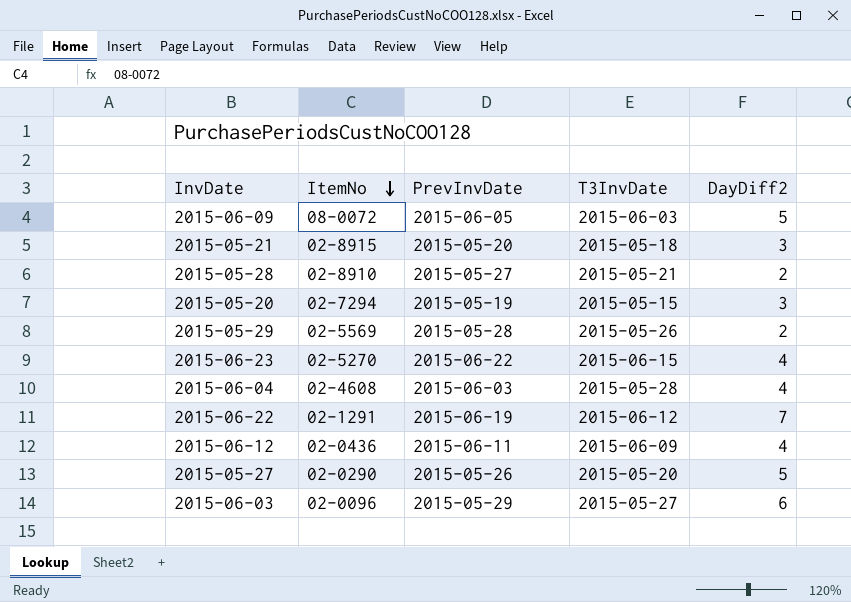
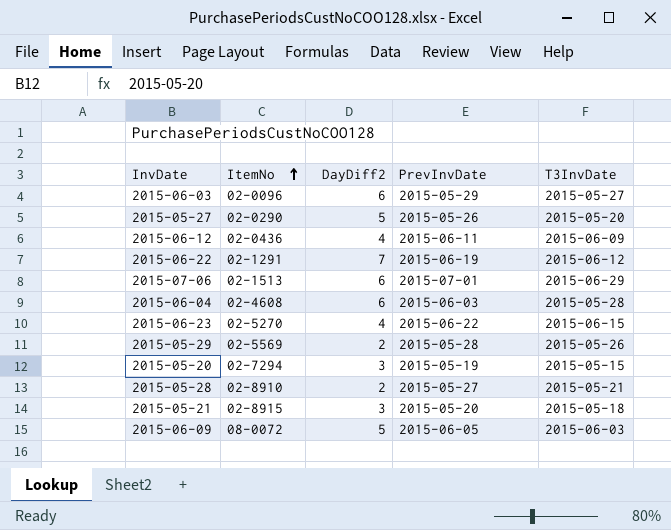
row order: ItemNo descending -> ItemNo ascending
column DayDiff2 | position: 5 -> 3
row 2015-07-06: none -> 02-1513 | 6 | 2015-07-01 | 2015-06-29
2015-06-04 | DayDiff2: 4 -> 6

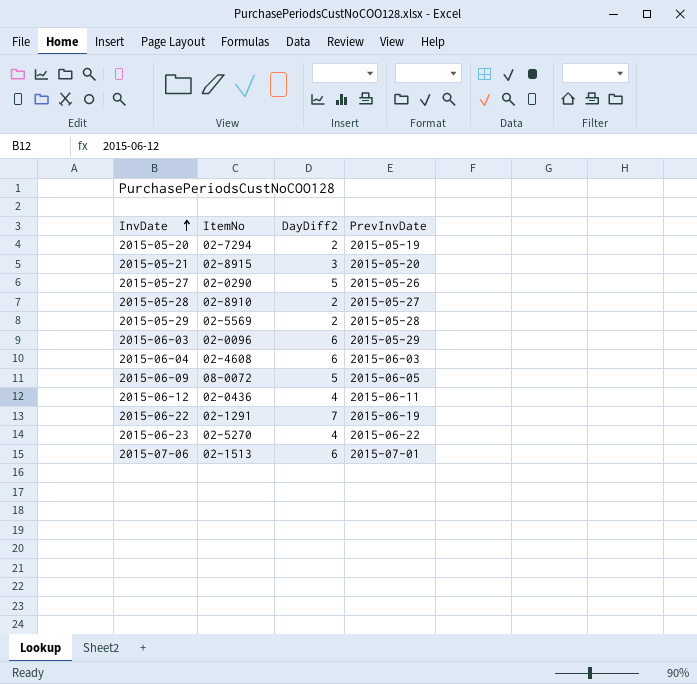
row order: ItemNo ascending -> InvDate ascending
column T3InvDate | position: 5 -> none
2015-05-20 | DayDiff2: 3 -> 2

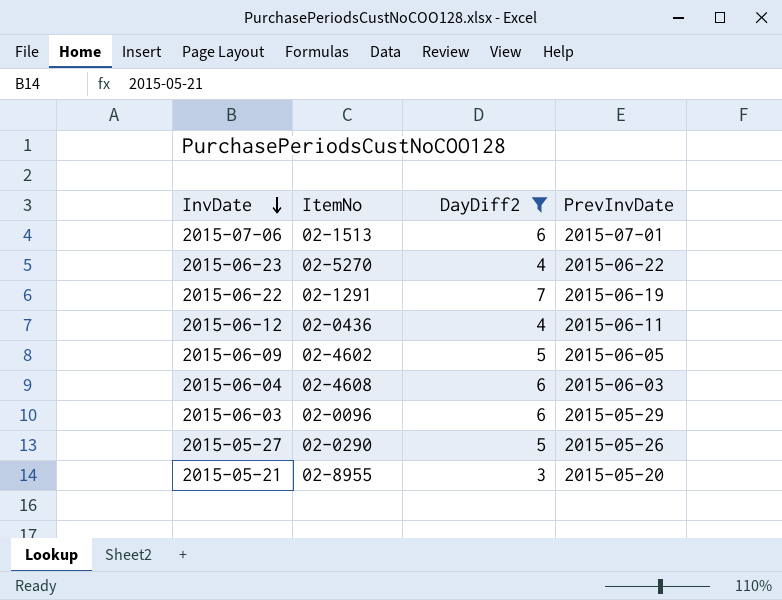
filter: none -> DayDiff2 != 2
row order: InvDate ascending -> InvDate descending
2015-06-09 | ItemNo: 08-0072 -> 02-4602
2015-05-21 | ItemNo: 02-8915 -> 02-8955

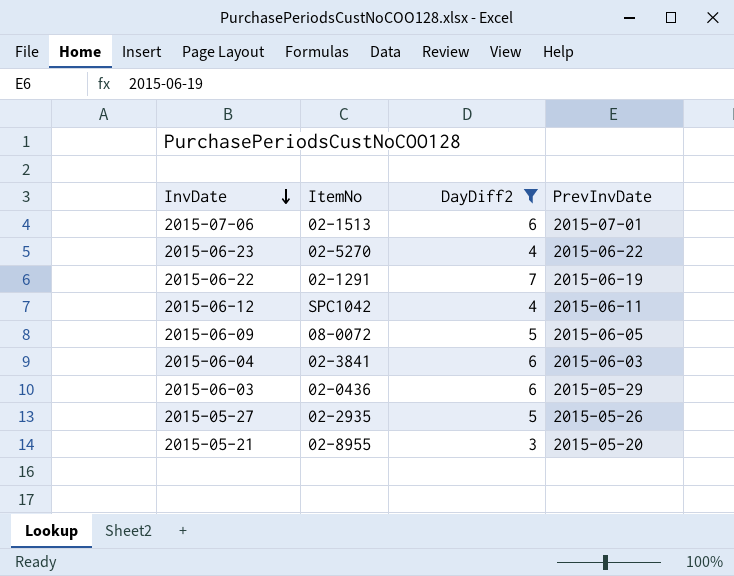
2015-06-12 | ItemNo: 02-0436 -> SPC1042
2015-06-09 | ItemNo: 02-4602 -> 08-0072
2015-06-04 | ItemNo: 02-4608 -> 02-3841
2015-06-03 | ItemNo: 02-0096 -> 02-0436
2015-05-27 | ItemNo: 02-0290 -> 02-2935

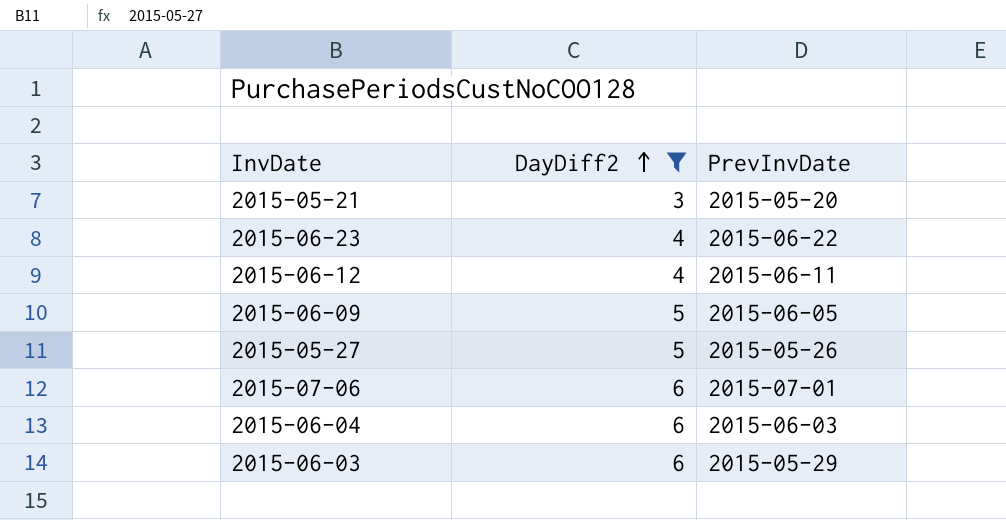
row order: InvDate descending -> DayDiff2 ascending
column ItemNo | position: 2 -> none
row 2015-06-22: 02-1291 | 7 | 2015-06-19 -> none

